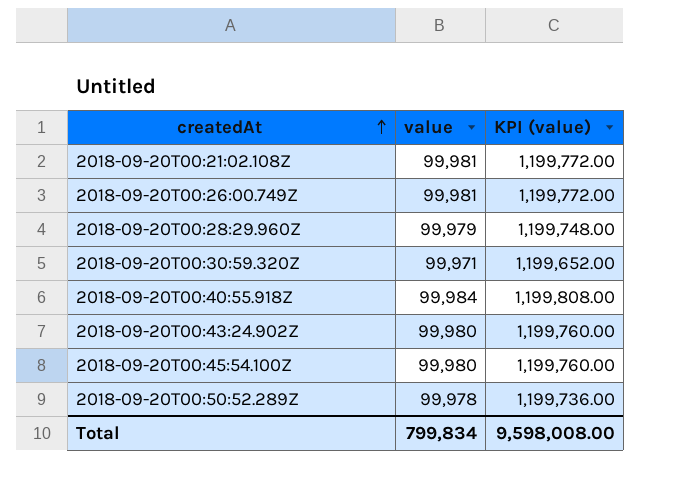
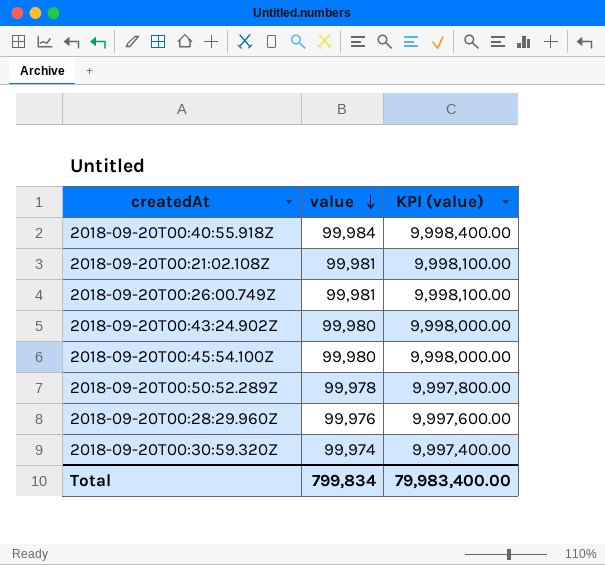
row order: createdAt ascending -> value descending
column KPI (value) | formula: [value] * 12 -> [value] * 100
2018-09-20T00:28:29.960Z | value: 99,979 -> 99,976
2018-09-20T00:30:59.320Z | value: 99,971 -> 99,974
Total | KPI (value): 9,598,008.00 -> 79,983,400.00

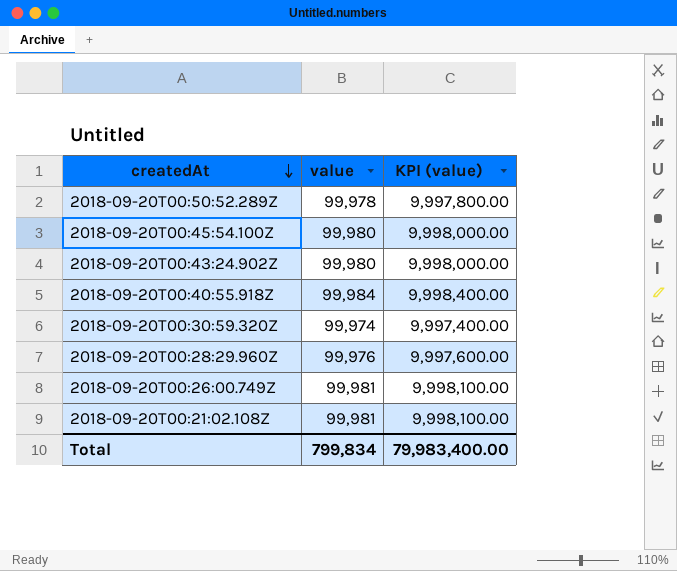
row order: value descending -> createdAt descending

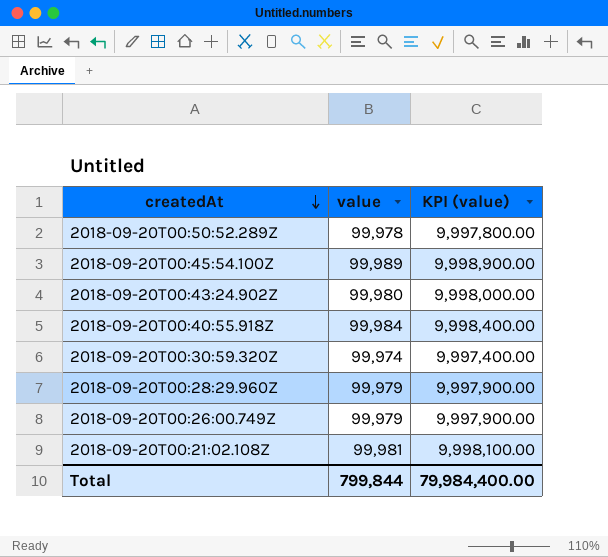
2018-09-20T00:45:54.100Z | value: 99,980 -> 99,989
2018-09-20T00:45:54.100Z | KPI (value): 9,998,000.00 -> 9,998,900.00
2018-09-20T00:28:29.960Z | value: 99,976 -> 99,979
2018-09-20T00:28:29.960Z | KPI (value): 9,997,600.00 -> 9,997,900.00
2018-09-20T00:26:00.749Z | value: 99,981 -> 99,979
2018-09-20T00:26:00.749Z | KPI (value): 9,998,100.00 -> 9,997,900.00
Total | value: 799,834 -> 799,844
Total | KPI (value): 79,983,400.00 -> 79,984,400.00

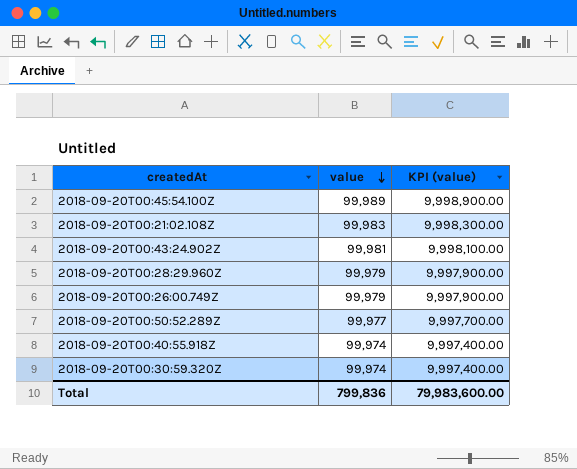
row order: createdAt descending -> value descending
2018-09-20T00:21:02.108Z | value: 99,981 -> 99,983
2018-09-20T00:21:02.108Z | KPI (value): 9,998,100.00 -> 9,998,300.00
2018-09-20T00:43:24.902Z | value: 99,980 -> 99,981
2018-09-20T00:43:24.902Z | KPI (value): 9,998,000.00 -> 9,998,100.00
2018-09-20T00:50:52.289Z | value: 99,978 -> 99,977
2018-09-20T00:50:52.289Z | KPI (value): 9,997,800.00 -> 9,997,700.00
2018-09-20T00:40:55.918Z | value: 99,984 -> 99,974
2018-09-20T00:40:55.918Z | KPI (value): 9,998,400.00 -> 9,997,400.00
Total | value: 799,844 -> 799,836
Total | KPI (value): 79,984,400.00 -> 79,983,600.00

